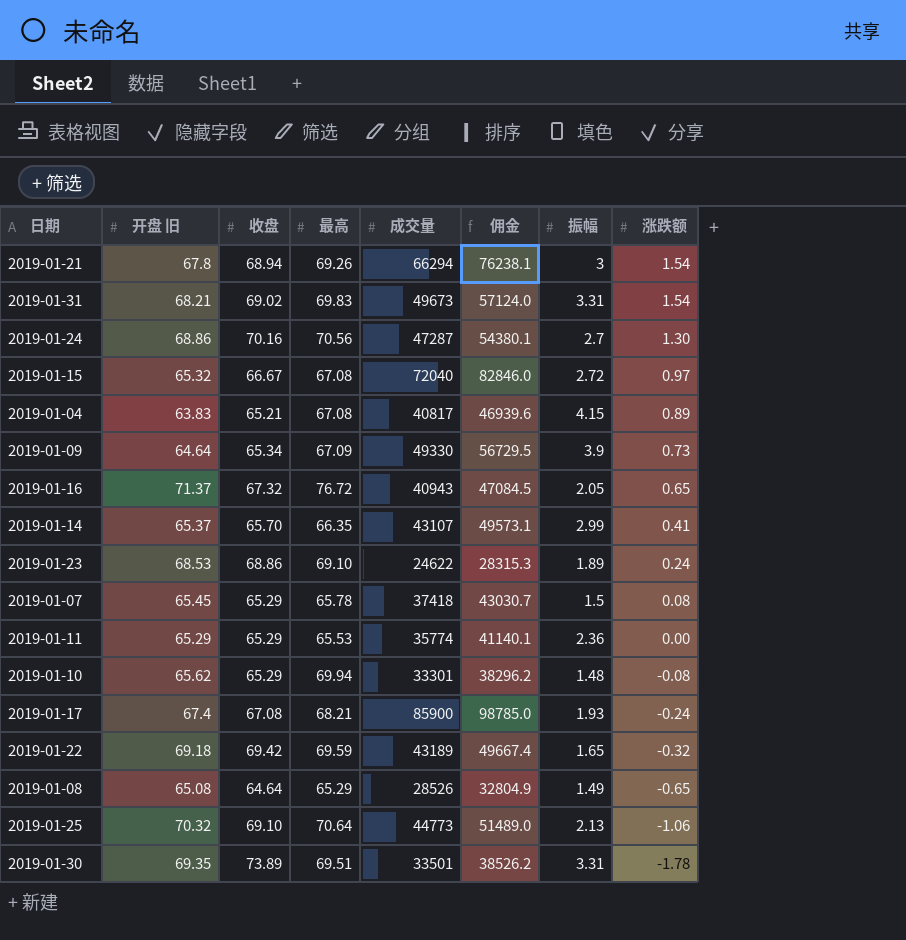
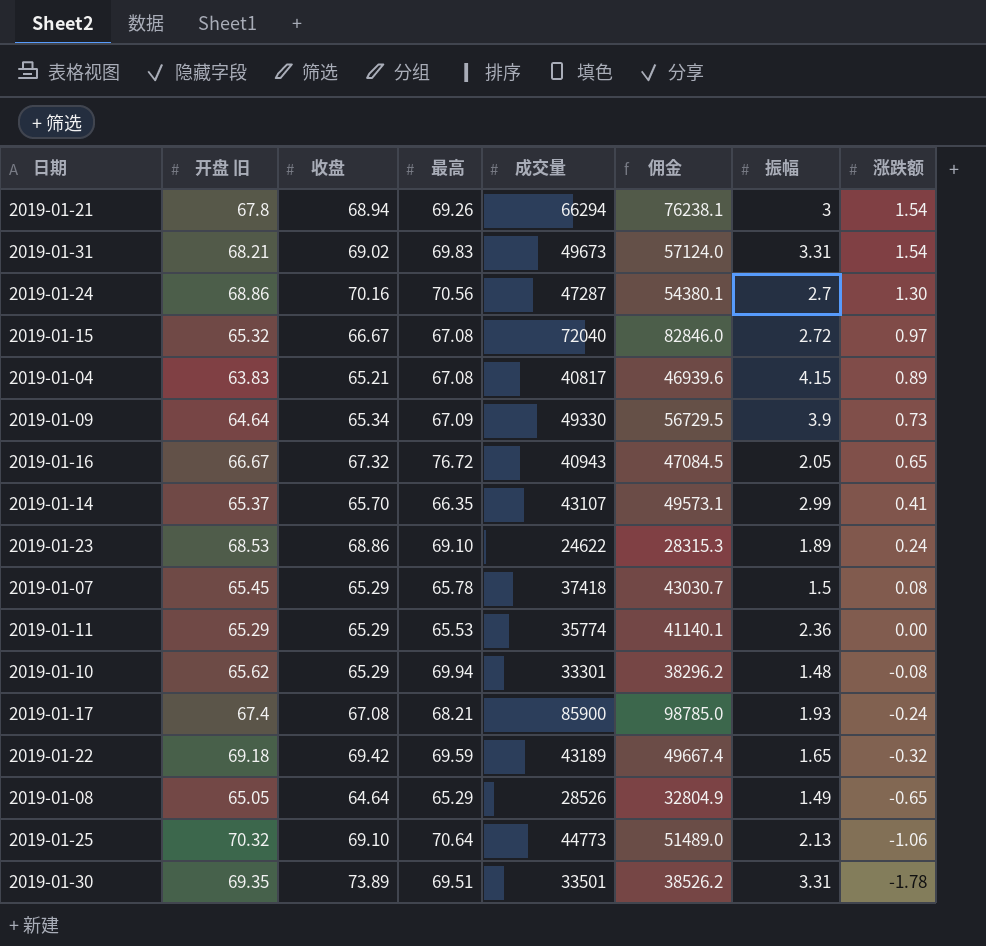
2019-01-16 | 开盘 旧: 71.37 -> 66.67
2019-01-08 | 开盘 旧: 65.08 -> 65.05

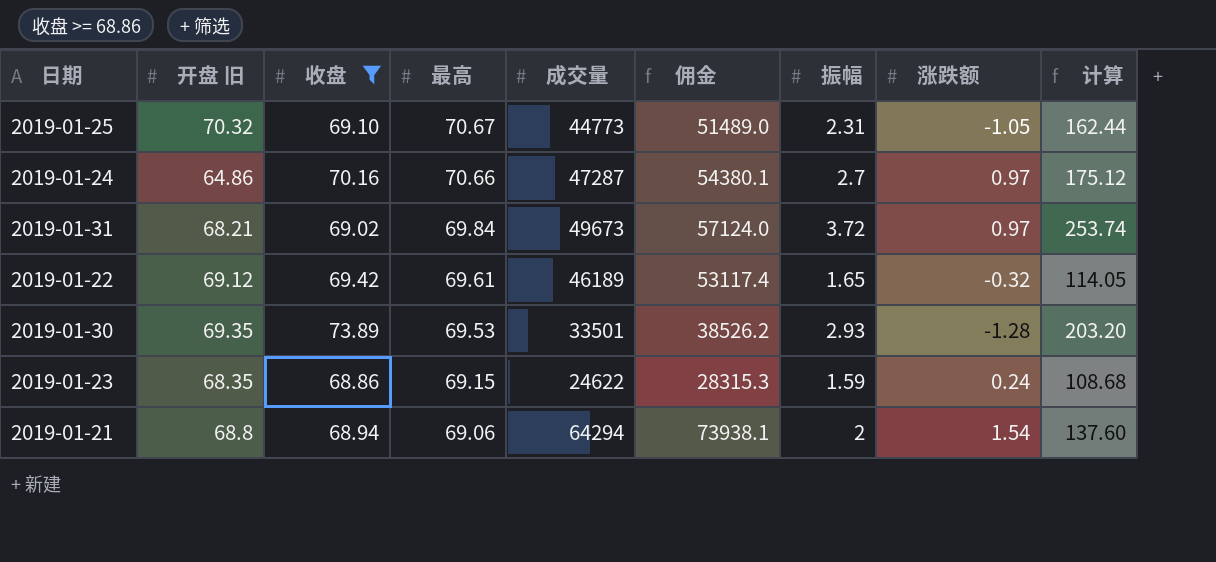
filter: none -> 收盘 >= 68.86
row order: 涨跌额 descending -> 最高 descending
column 计算 | formula: none -> [开盘 旧] * [振幅]
2019-01-25 | 最高: 70.64 -> 70.67
2019-01-25 | 振幅: 2.13 -> 2.31
2019-01-25 | 涨跌额: -1.06 -> -1.05
2019-01-24 | 开盘 旧: 68.86 -> 64.86
2019-01-24 | 最高: 70.56 -> 70.66
2019-01-24 | 涨跌额: 1.30 -> 0.97
2019-01-31 | 最高: 69.83 -> 69.84
2019-01-31 | 振幅: 3.31 -> 3.72
2019-01-31 | 涨跌额: 1.54 -> 0.97
2019-01-22 | 开盘 旧: 69.18 -> 69.12
2019-01-22 | 最高: 69.59 -> 69.61
2019-01-22 | 成交量: 43189 -> 46189
2019-01-22 | 佣金: 49667.4 -> 53117.4
2019-01-30 | 最高: 69.51 -> 69.53
2019-01-30 | 振幅: 3.31 -> 2.93
2019-01-30 | 涨跌额: -1.78 -> -1.28
2019-01-23 | 开盘 旧: 68.53 -> 68.35
2019-01-23 | 最高: 69.10 -> 69.15
2019-01-23 | 振幅: 1.89 -> 1.59
2019-01-21 | 开盘 旧: 67.8 -> 68.8
2019-01-21 | 最高: 69.26 -> 69.06
2019-01-21 | 成交量: 66294 -> 64294
2019-01-21 | 佣金: 76238.1 -> 73938.1
2019-01-21 | 振幅: 3 -> 2

